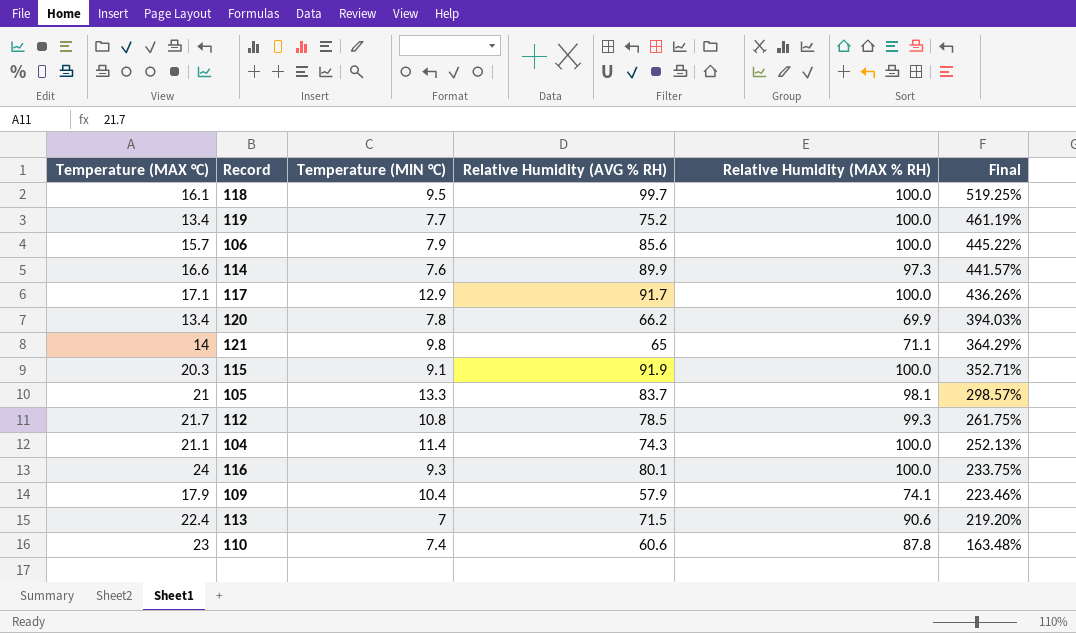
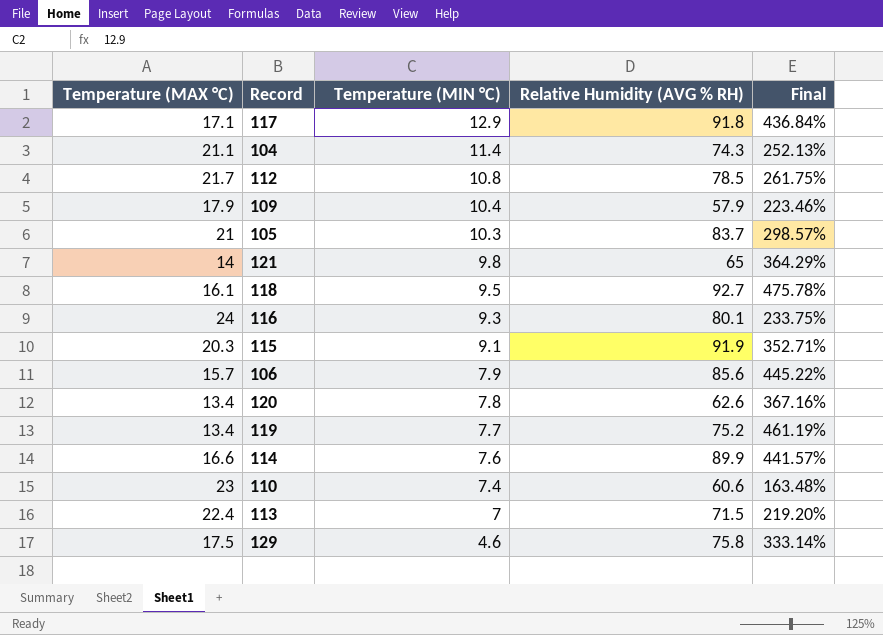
row order: Final descending -> Temperature (MIN °C) descending
column Relative Humidity (MAX % RH) | position: 5 -> none
117 | Relative Humidity (AVG % RH): 91.7 -> 91.8
117 | Final: 436.26% -> 436.84%
105 | Temperature (MIN °C): 13.3 -> 10.3
118 | Relative Humidity (AVG % RH): 99.7 -> 92.7
118 | Final: 519.25% -> 475.78%
120 | Relative Humidity (AVG % RH): 66.2 -> 62.6
120 | Final: 394.03% -> 367.16%
row 129: none -> 17.5 | 4.6 | 75.8 | 333.14%

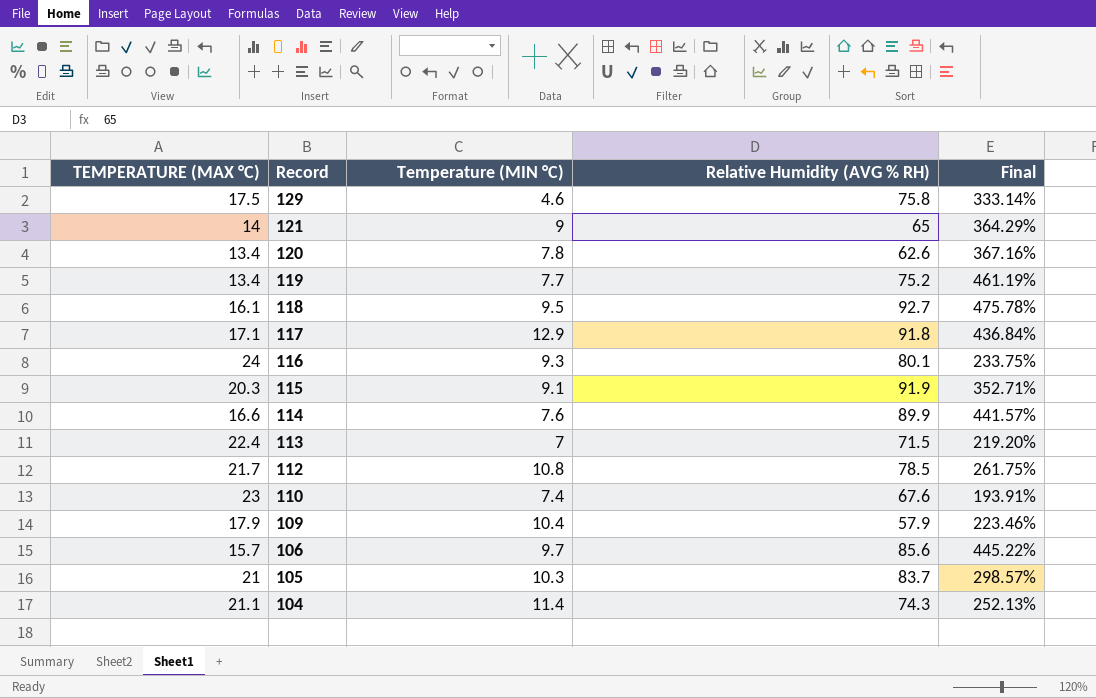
row order: Temperature (MIN °C) descending -> Record descending
column name: Temperature (MAX °C) -> TEMPERATURE (MAX °C)
121 | Temperature (MIN °C): 9.8 -> 9
110 | Relative Humidity (AVG % RH): 60.6 -> 67.6
110 | Final: 163.48% -> 193.91%
106 | Temperature (MIN °C): 7.9 -> 9.7

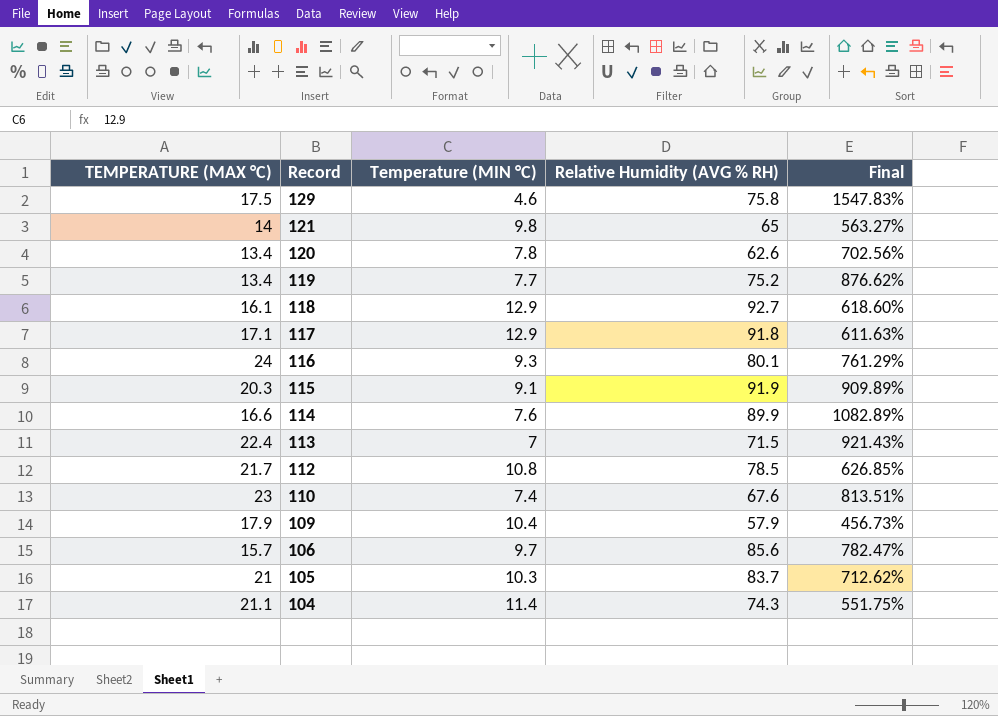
column Final | formula: ([Relative Humidity (AVG % RH)] - [TEMPERATURE (MAX °C)]) / [TEMPERATURE (MAX °C)] -> ([Relative Humidity (AVG % RH)] - [Temperature (MIN °C)]) / [Temperature (MIN °C)]
121 | Temperature (MIN °C): 9 -> 9.8
118 | Temperature (MIN °C): 9.5 -> 12.9

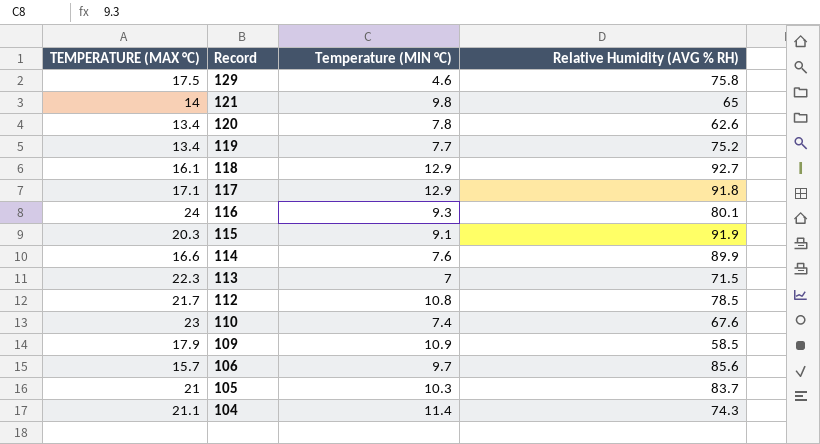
column Final | formula: ([Relative Humidity (AVG % RH)] - [Temperature (MIN °C)]) / [Temperature (MIN °C)] -> none
113 | TEMPERATURE (MAX °C): 22.4 -> 22.3
109 | Temperature (MIN °C): 10.4 -> 10.9
109 | Relative Humidity (AVG % RH): 57.9 -> 58.5

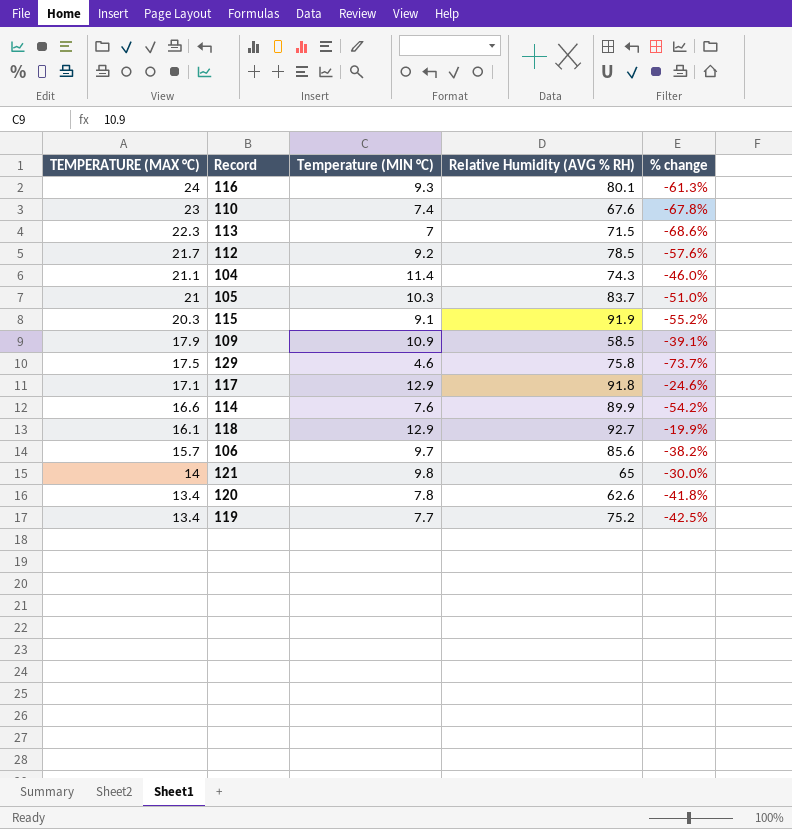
row order: Record descending -> TEMPERATURE (MAX °C) descending
column % change | formula: none -> ([Temperature (MIN °C)] - [TEMPERATURE (MAX °C)]) / [TEMPERATURE (MAX °C)]
112 | Temperature (MIN °C): 10.8 -> 9.2

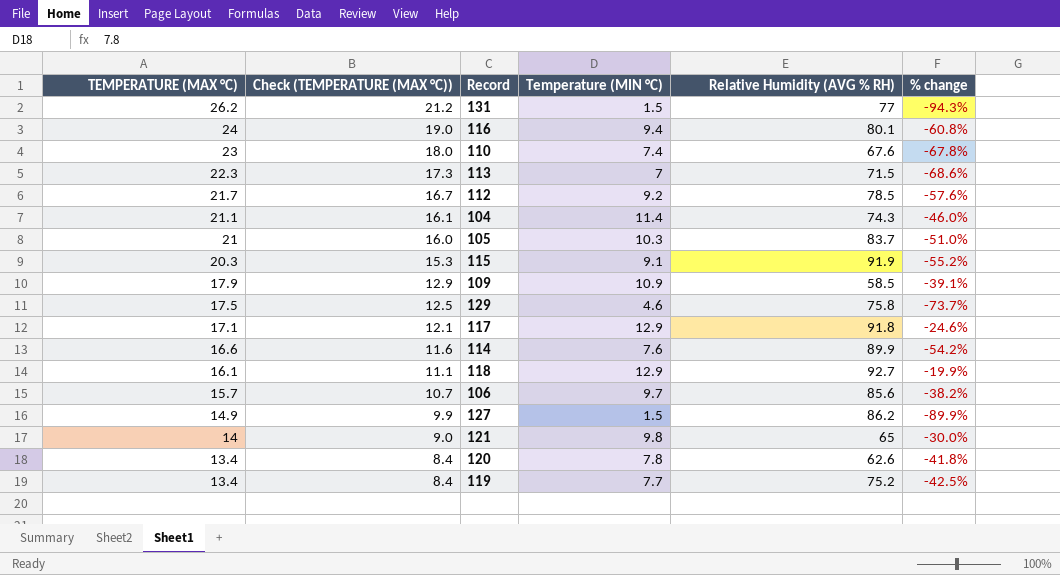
column Check (TEMPERATURE (MAX °C)) | formula: none -> [TEMPERATURE (MAX °C)] - 5
row 131: none -> 26.2 | 21.2 | 1.5 | 77 | -94.3%
116 | Temperature (MIN °C): 9.3 -> 9.4
116 | % change: -61.3% -> -60.8%
row 127: none -> 14.9 | 9.9 | 1.5 | 86.2 | -89.9%

